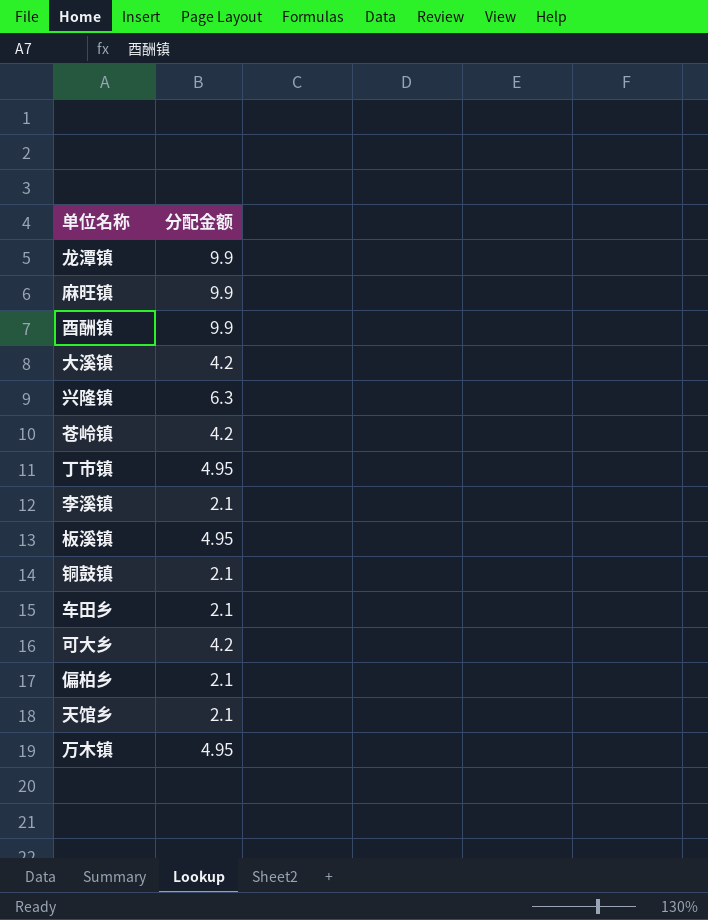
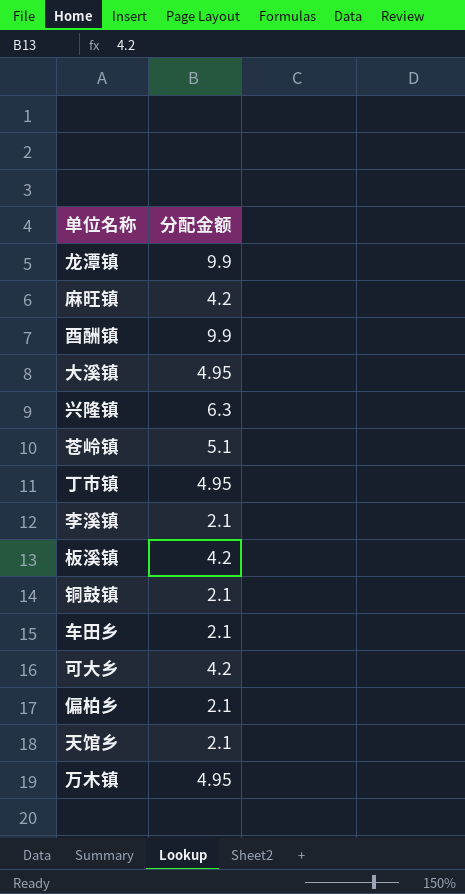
麻旺镇 | 分配金额: 9.9 -> 4.2
大溪镇 | 分配金额: 4.2 -> 4.95
苍岭镇 | 分配金额: 4.2 -> 5.1
板溪镇 | 分配金额: 4.95 -> 4.2

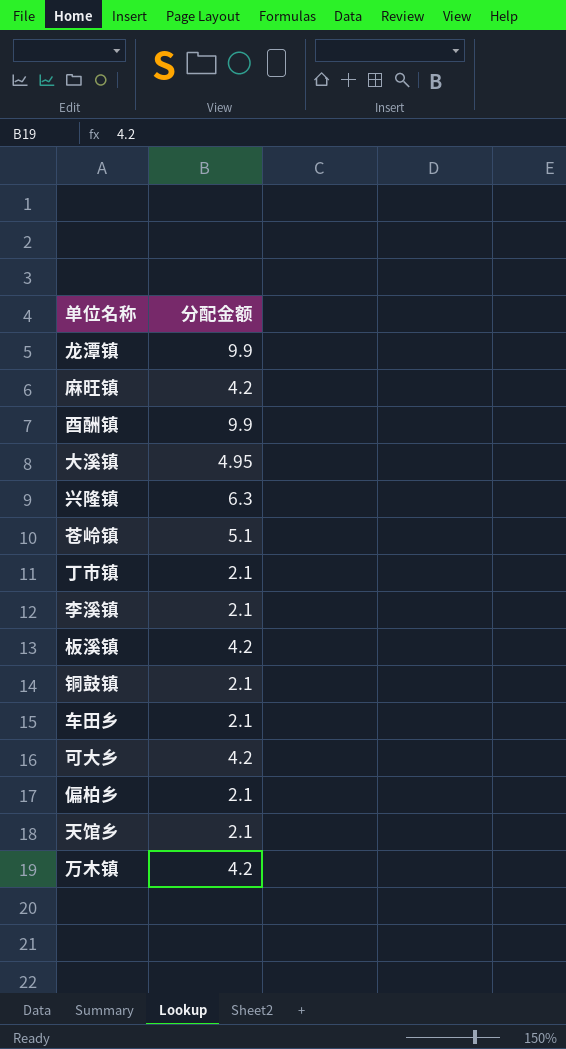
丁市镇 | 分配金额: 4.95 -> 2.1
万木镇 | 分配金额: 4.95 -> 4.2

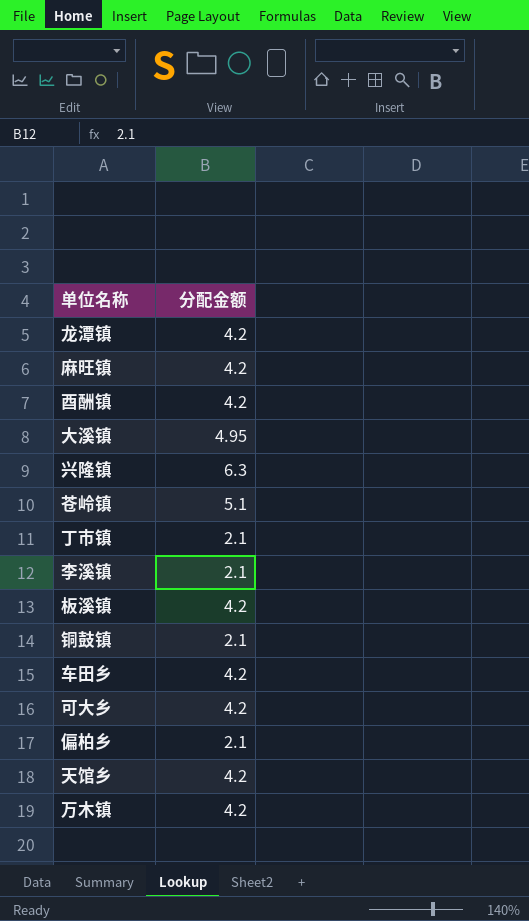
龙潭镇 | 分配金额: 9.9 -> 4.2
酉酬镇 | 分配金额: 9.9 -> 4.2
车田乡 | 分配金额: 2.1 -> 4.2
天馆乡 | 分配金额: 2.1 -> 4.2

